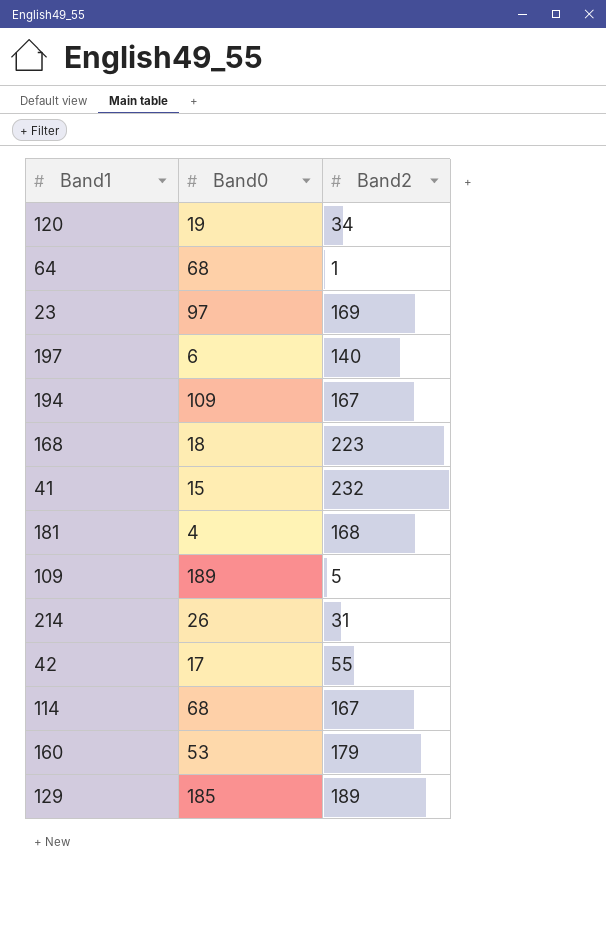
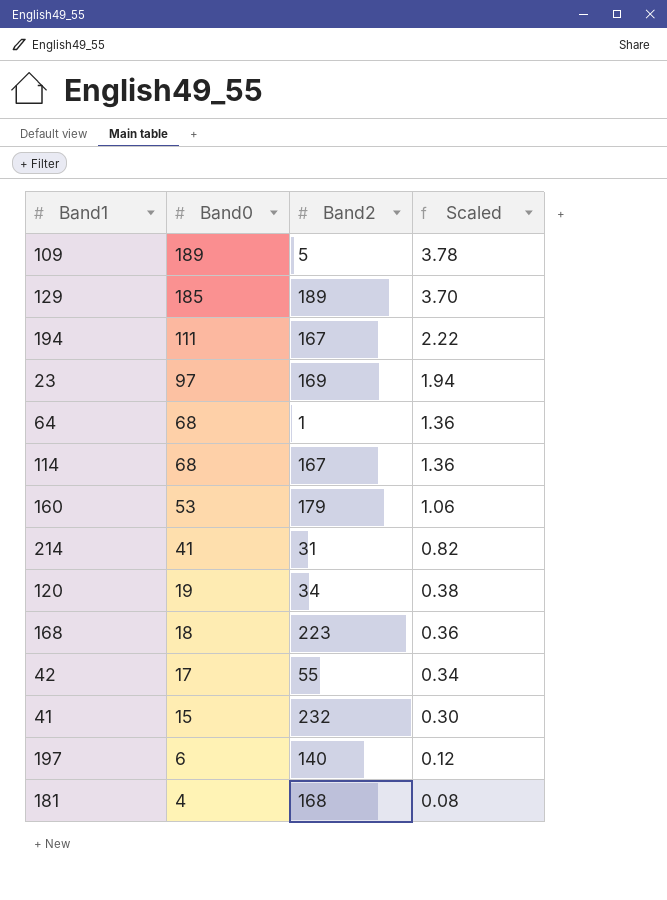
row order: none -> Band0 descending
column Scaled | formula: none -> [Band0] * 0.02
194 | Band0: 109 -> 111
214 | Band0: 26 -> 41

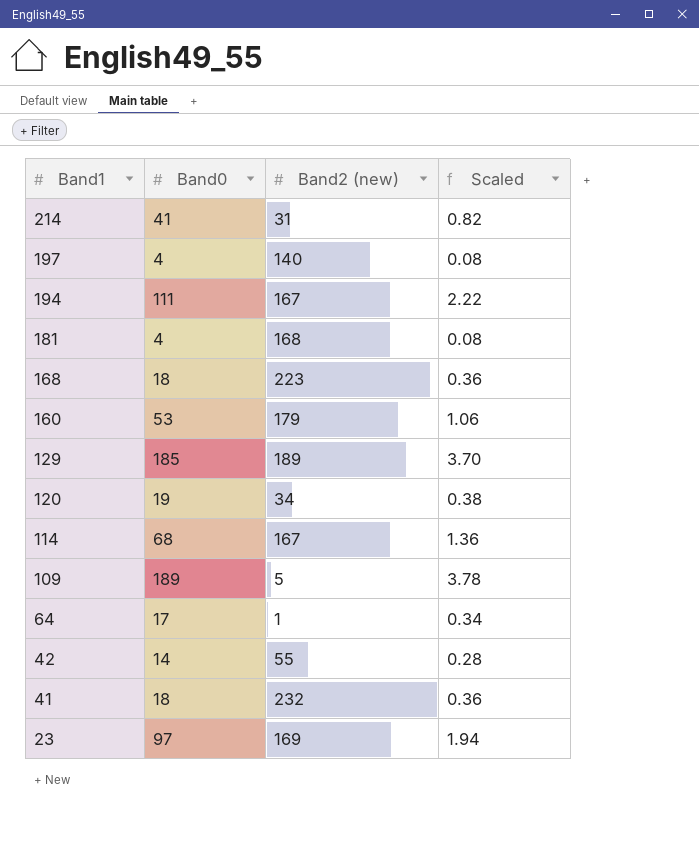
row order: Band0 descending -> Band1 descending
column name: Band2 -> Band2 (new)
197 | Band0: 6 -> 4
197 | Scaled: 0.12 -> 0.08
64 | Band0: 68 -> 17
64 | Scaled: 1.36 -> 0.34
42 | Band0: 17 -> 14
42 | Scaled: 0.34 -> 0.28
41 | Band0: 15 -> 18
41 | Scaled: 0.30 -> 0.36

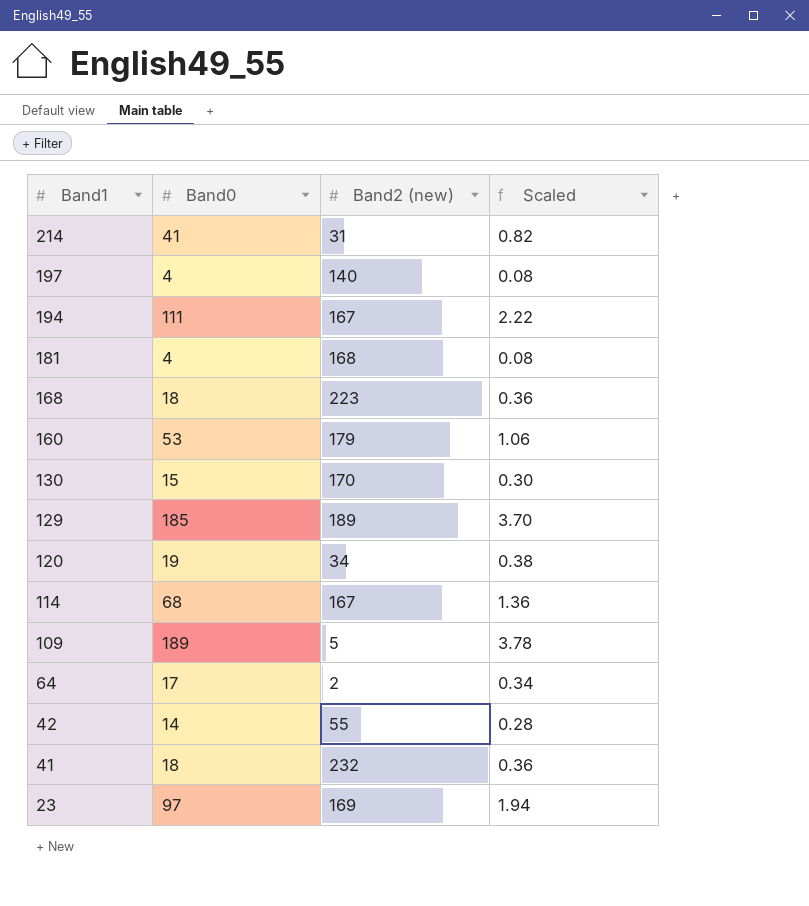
row 130: none -> 15 | 170 | 0.30
64 | Band2 (new): 1 -> 2

